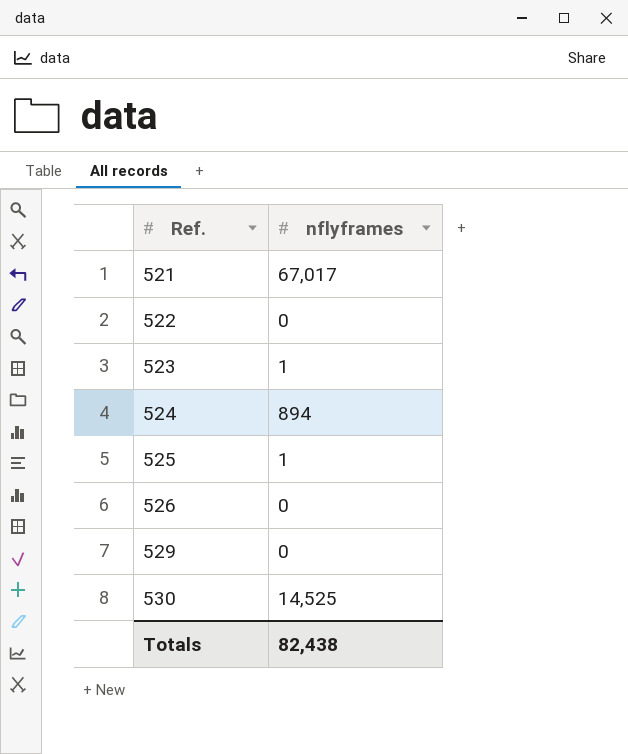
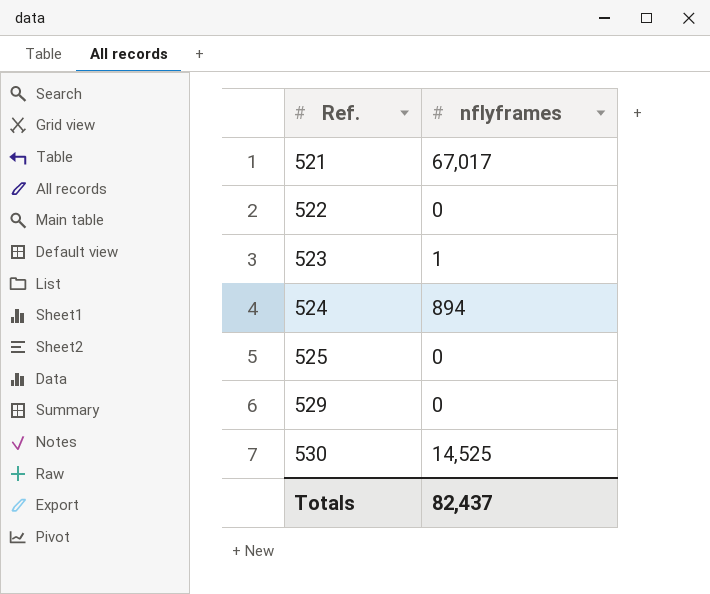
row 526: 0 -> none
525 | nflyframes: 1 -> 0
Totals | nflyframes: 82,438 -> 82,437

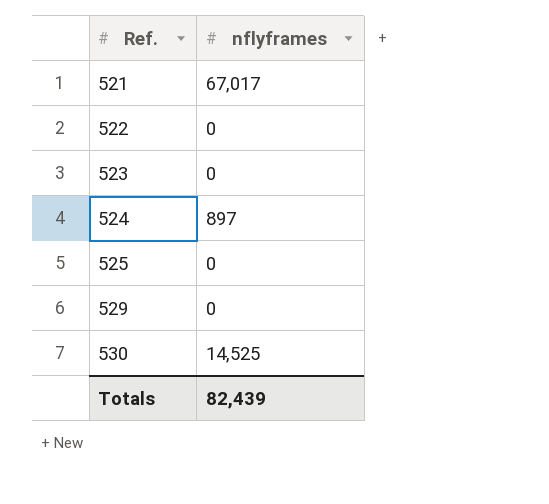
523 | nflyframes: 1 -> 0
524 | nflyframes: 894 -> 897
Totals | nflyframes: 82,437 -> 82,439

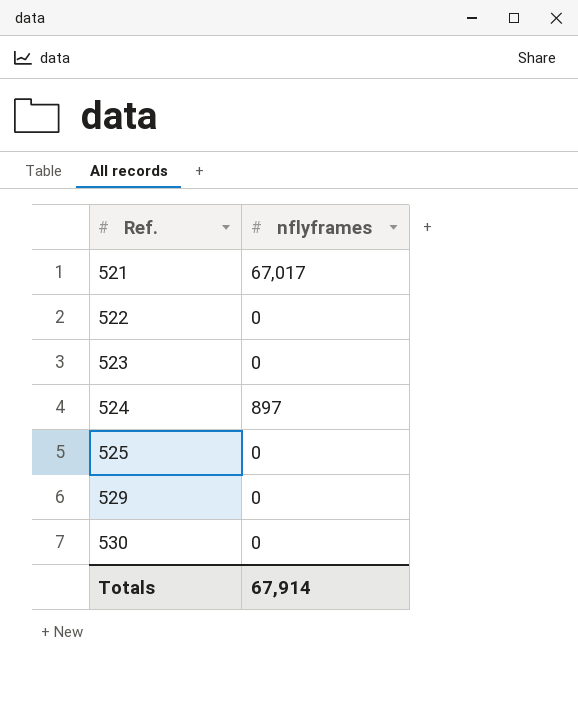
530 | nflyframes: 14,525 -> 0
Totals | nflyframes: 82,439 -> 67,914

